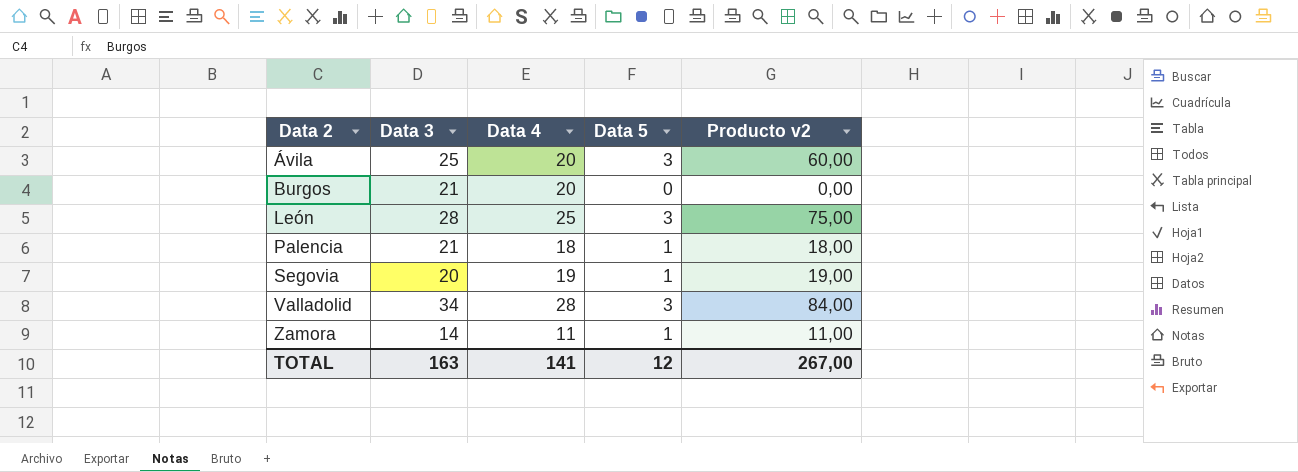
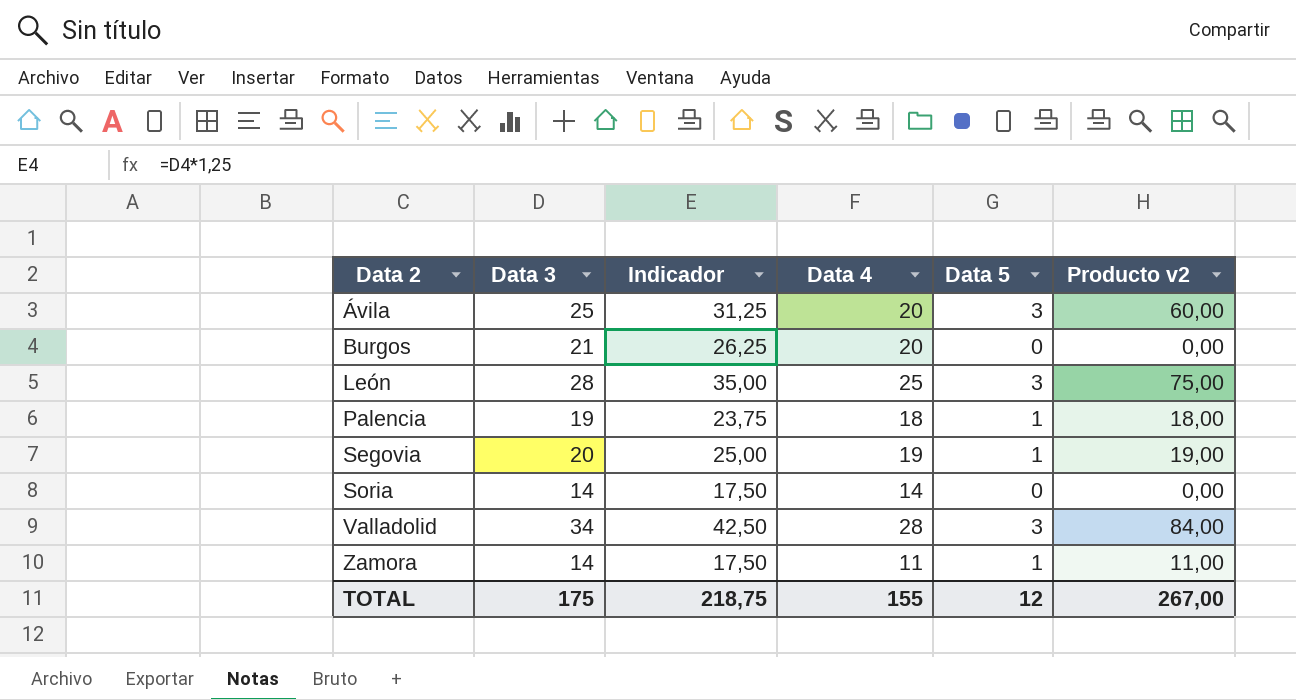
column Indicador | formula: none -> [Data 3] * 1,25
Palencia | Data 3: 21 -> 19
row Soria: none -> 14 | 17,50 | 14 | 0 | 0,00
TOTAL | Data 3: 163 -> 175
TOTAL | Data 4: 141 -> 155

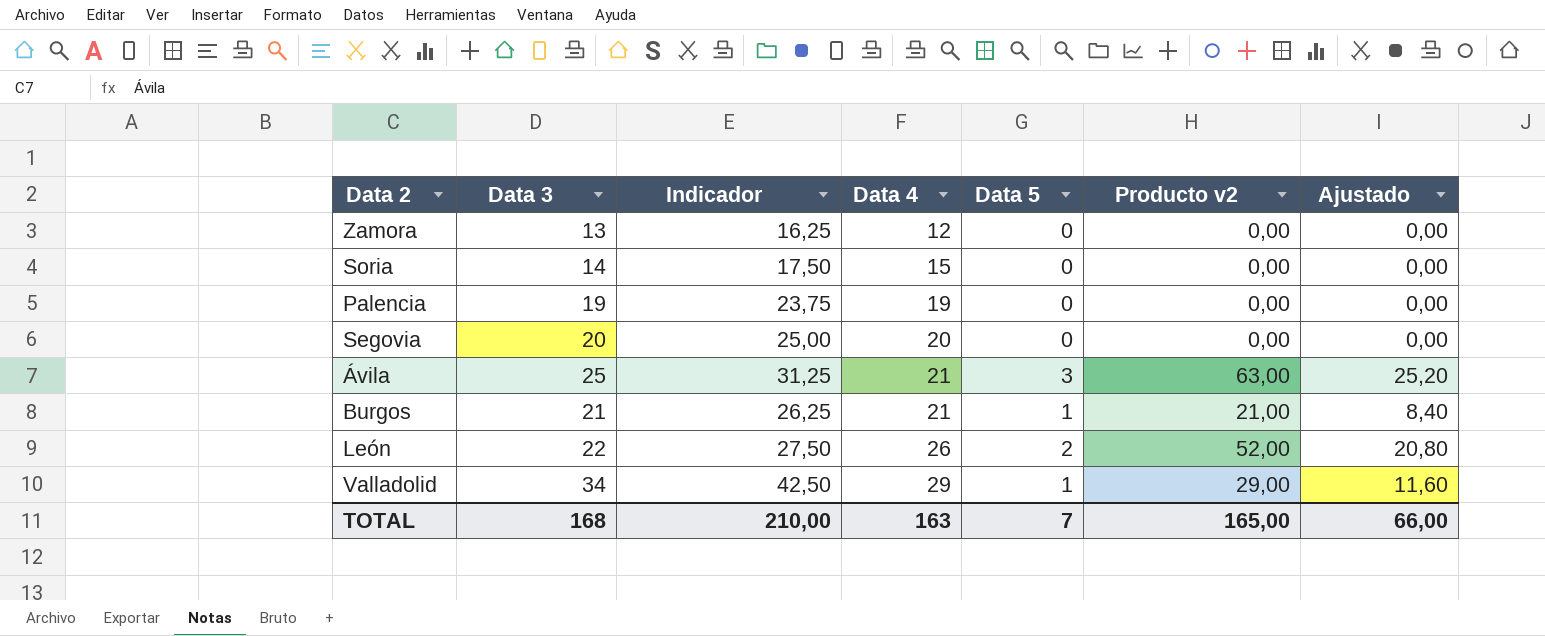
row order: Data 2 ascending -> Data 4 ascending
column Ajustado | formula: none -> [Producto v2] * 0,4
Zamora | Data 3: 14 -> 13
Zamora | Indicador: 17,50 -> 16,25
Zamora | Data 4: 11 -> 12
Zamora | Data 5: 1 -> 0
Zamora | Producto v2: 11,00 -> 0,00
Soria | Data 4: 14 -> 15
Palencia | Data 4: 18 -> 19
Palencia | Data 5: 1 -> 0
Palencia | Producto v2: 18,00 -> 0,00
Segovia | Data 4: 19 -> 20
Segovia | Data 5: 1 -> 0
Segovia | Producto v2: 19,00 -> 0,00
Ávila | Data 4: 20 -> 21
Ávila | Producto v2: 60,00 -> 63,00
Burgos | Data 4: 20 -> 21
Burgos | Data 5: 0 -> 1
Burgos | Producto v2: 0,00 -> 21,00
León | Data 3: 28 -> 22
León | Indicador: 35,00 -> 27,50
León | Data 4: 25 -> 26
León | Data 5: 3 -> 2
León | Producto v2: 75,00 -> 52,00
Valladolid | Data 4: 28 -> 29
Valladolid | Data 5: 3 -> 1
Valladolid | Producto v2: 84,00 -> 29,00
TOTAL | Data 3: 175 -> 168
TOTAL | Indicador: 218,75 -> 210,00
TOTAL | Data 4: 155 -> 163
TOTAL | Data 5: 12 -> 7
TOTAL | Producto v2: 267,00 -> 165,00

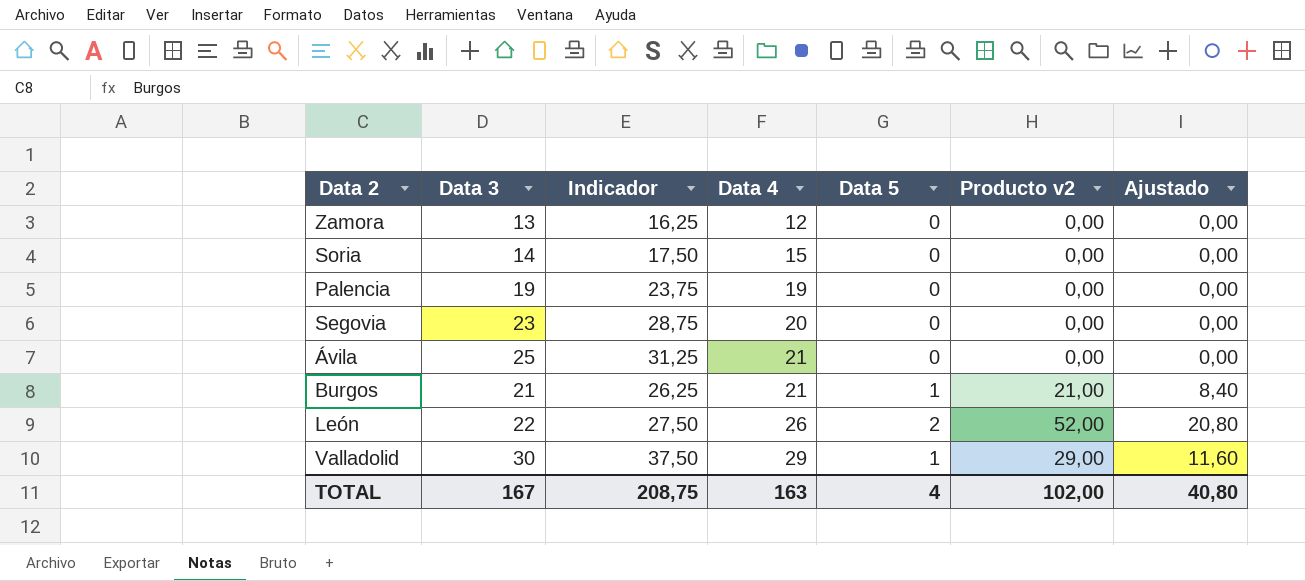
Segovia | Data 3: 20 -> 23
Segovia | Indicador: 25,00 -> 28,75
Ávila | Data 5: 3 -> 0
Ávila | Producto v2: 63,00 -> 0,00
Ávila | Ajustado: 25,20 -> 0,00
Valladolid | Data 3: 34 -> 30
Valladolid | Indicador: 42,50 -> 37,50
TOTAL | Data 3: 168 -> 167
TOTAL | Indicador: 210,00 -> 208,75
TOTAL | Data 5: 7 -> 4
TOTAL | Producto v2: 165,00 -> 102,00
TOTAL | Ajustado: 66,00 -> 40,80

